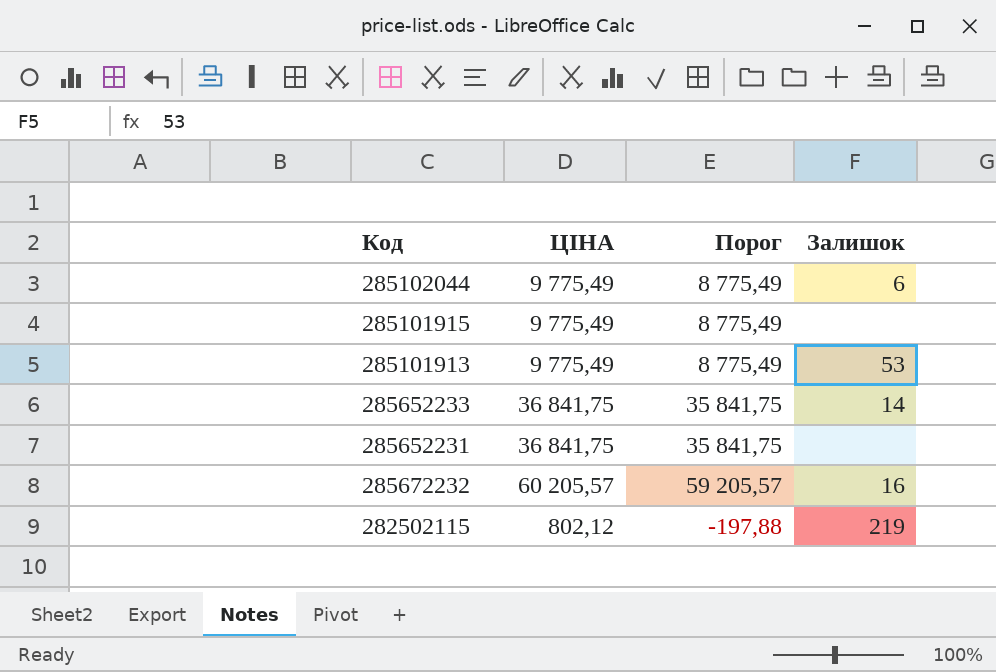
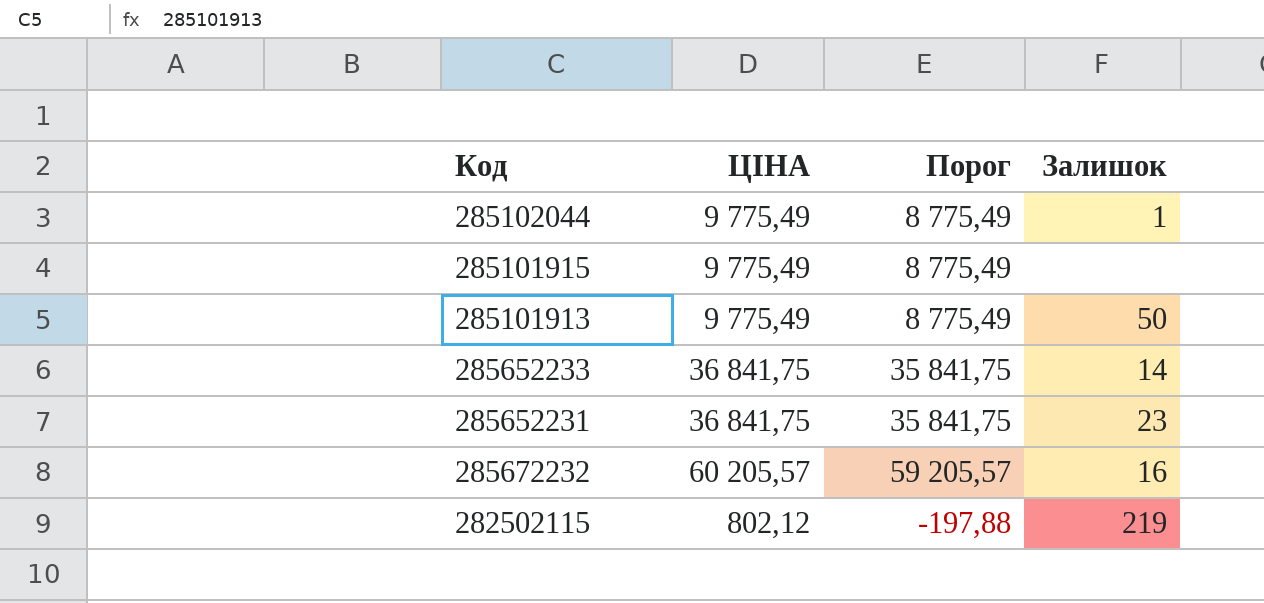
285102044 | Залишок: 6 -> 1
285101913 | Залишок: 53 -> 50
285652231 | Залишок: none -> 23

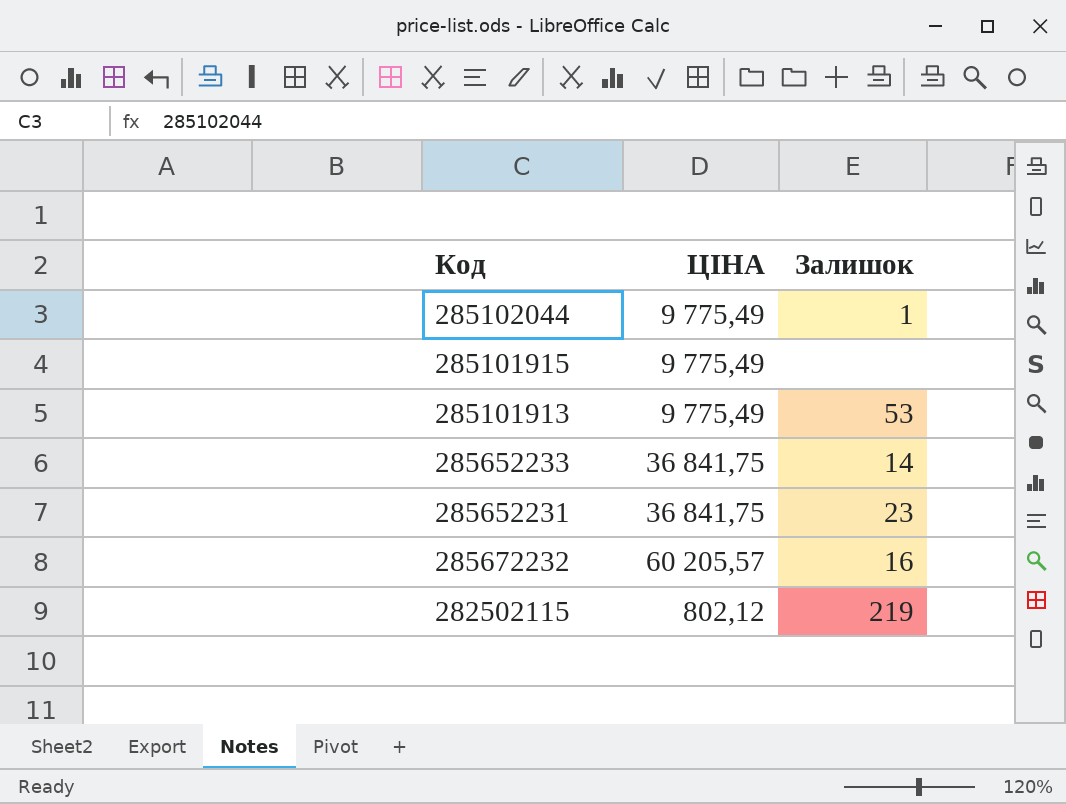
column Порог | formula: [ЦІНА] - 1000 -> none
285101913 | Залишок: 50 -> 53

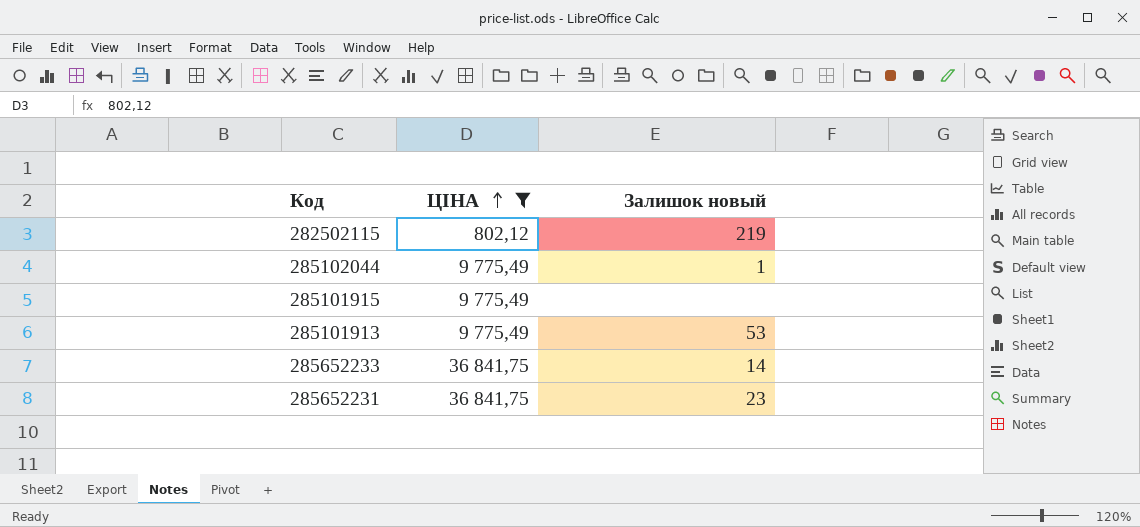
filter: none -> ЦІНА != 60 205,57
row order: none -> ЦІНА ascending
column name: Залишок -> Залишок новый

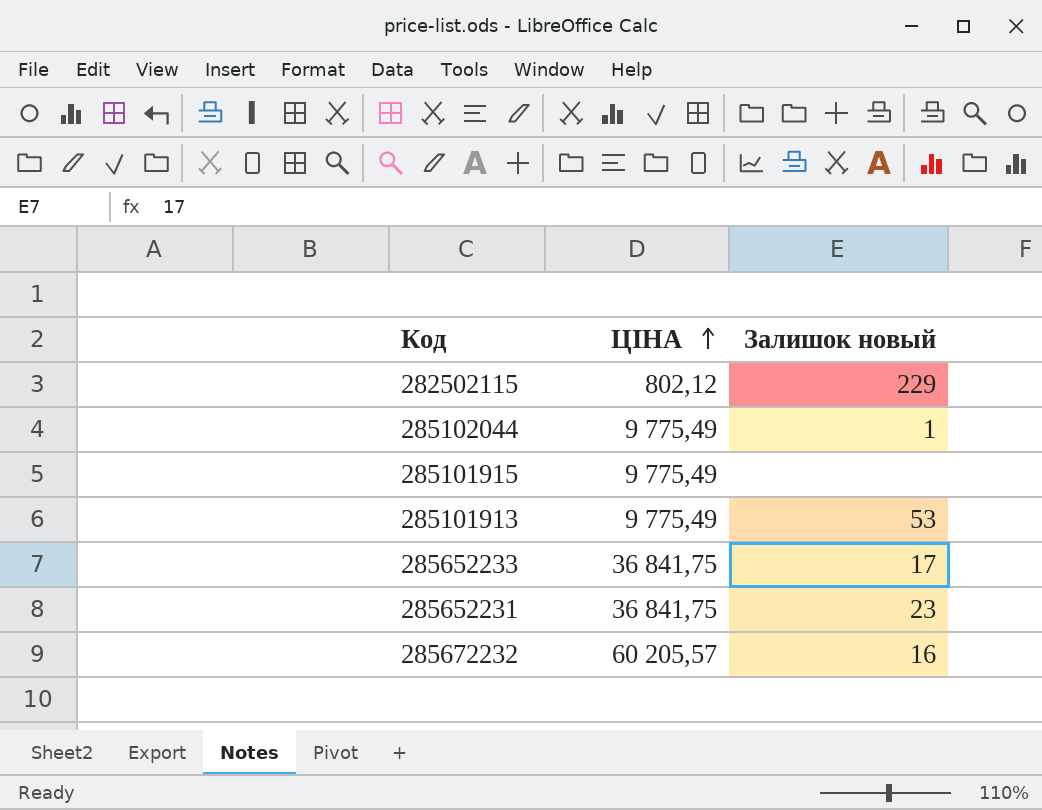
filter: ЦІНА != 60 205,57 -> none
282502115 | Залишок новый: 219 -> 229
285652233 | Залишок новый: 14 -> 17

